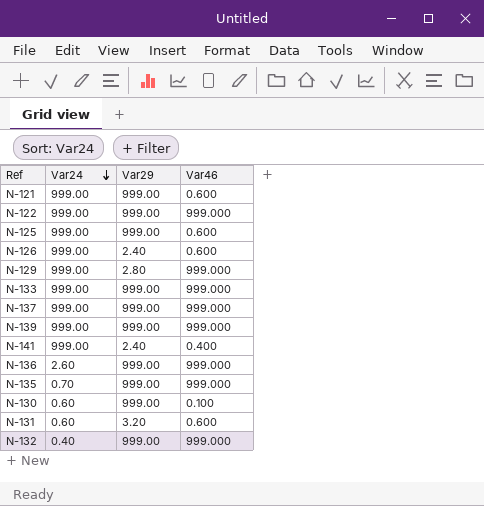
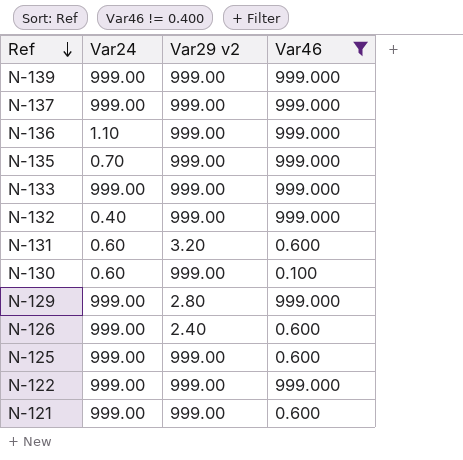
filter: none -> Var46 != 0.400
row order: Var24 descending -> Ref descending
column name: Var29 -> Var29 v2
N-136 | Var24: 2.60 -> 1.10

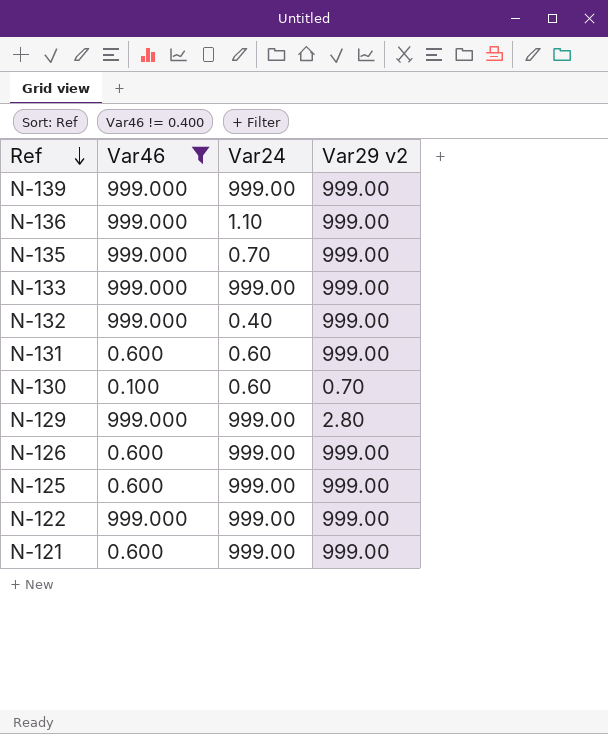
column Var46 | position: 4 -> 2
row N-137: 999.00 | 999.00 | 999.000 -> none
N-131 | Var29 v2: 3.20 -> 999.00
N-130 | Var29 v2: 999.00 -> 0.70
N-126 | Var29 v2: 2.40 -> 999.00

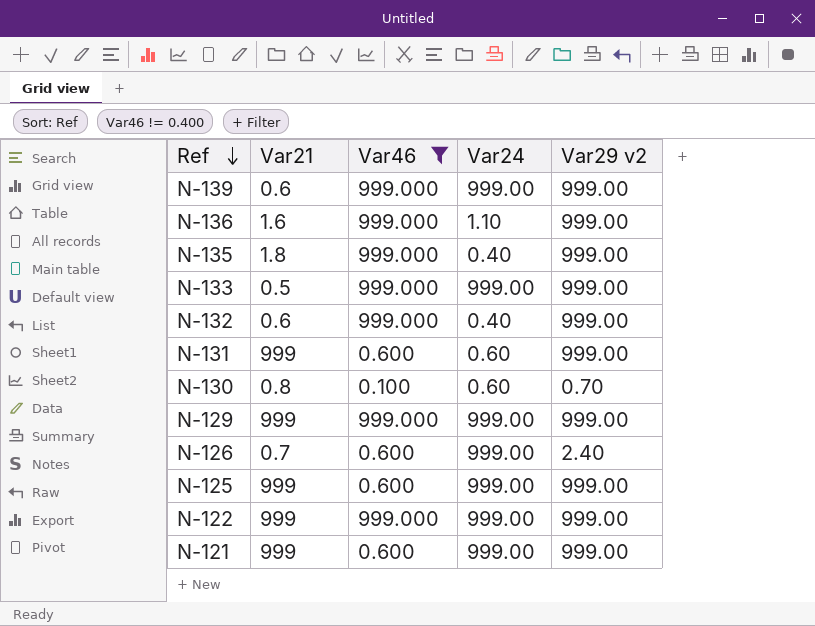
column Var21 | position: none -> 2
N-135 | Var24: 0.70 -> 0.40
N-129 | Var29 v2: 2.80 -> 999.00
N-126 | Var29 v2: 999.00 -> 2.40

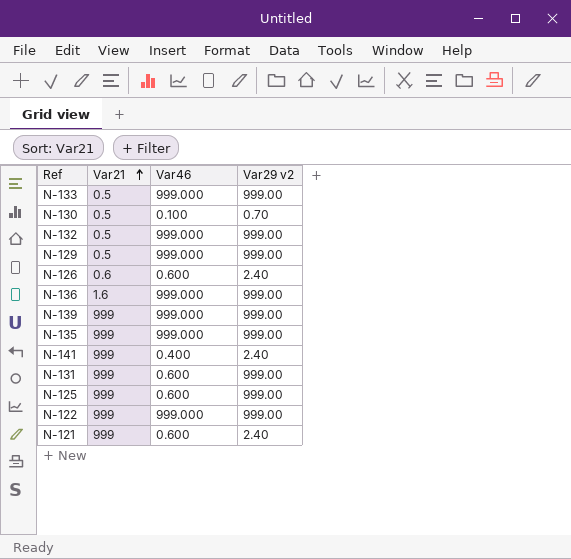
filter: Var46 != 0.400 -> none
row order: Ref descending -> Var21 ascending
column Var24 | position: 4 -> none
N-130 | Var21: 0.8 -> 0.5
N-132 | Var21: 0.6 -> 0.5
N-129 | Var21: 999 -> 0.5
N-126 | Var21: 0.7 -> 0.6
N-139 | Var21: 0.6 -> 999
N-135 | Var21: 1.8 -> 999
N-121 | Var29 v2: 999.00 -> 2.40

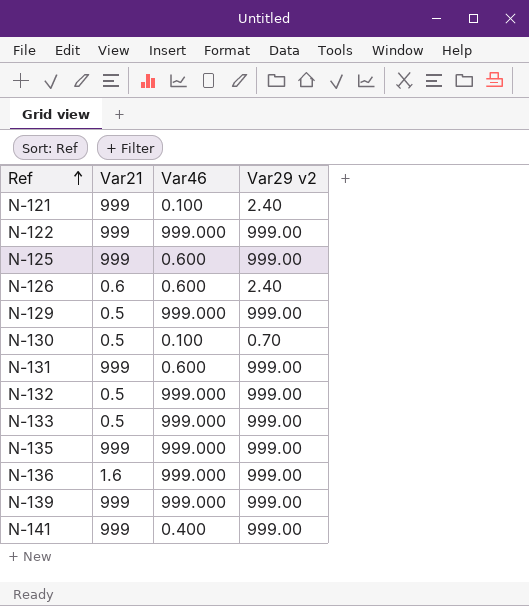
row order: Var21 ascending -> Ref ascending
N-121 | Var46: 0.600 -> 0.100
N-141 | Var29 v2: 2.40 -> 999.00

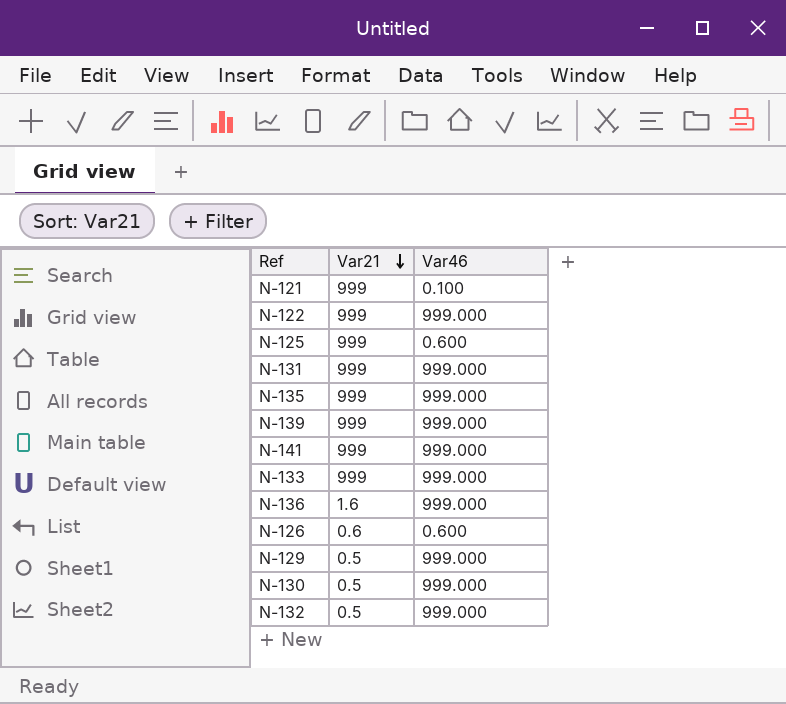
row order: Ref ascending -> Var21 descending
column Var29 v2 | position: 4 -> none
N-131 | Var46: 0.600 -> 999.000
N-141 | Var46: 0.400 -> 999.000
N-133 | Var21: 0.5 -> 999
N-130 | Var46: 0.100 -> 999.000

